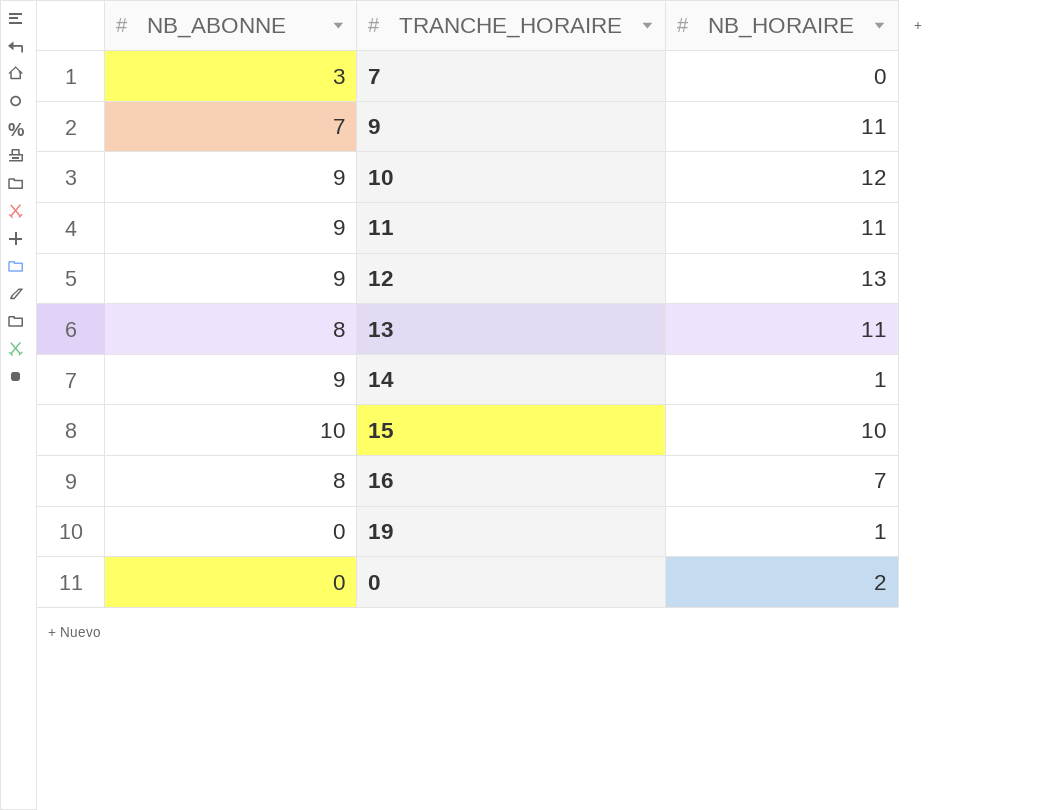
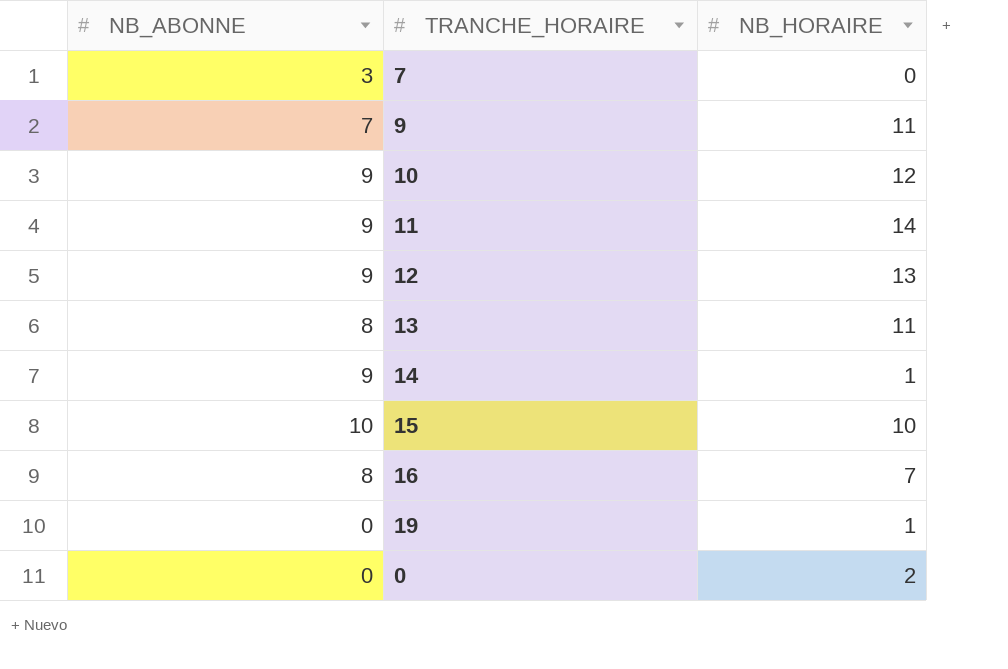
11 | NB_HORAIRE: 11 -> 14

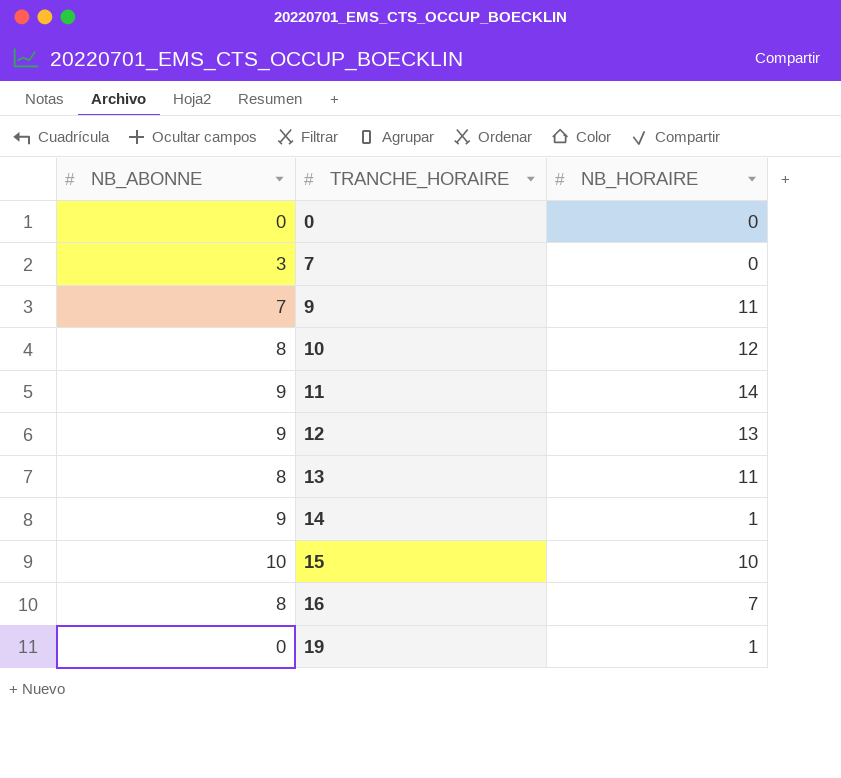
row order: none -> TRANCHE_HORAIRE ascending
0 | NB_HORAIRE: 2 -> 0
10 | NB_ABONNE: 9 -> 8

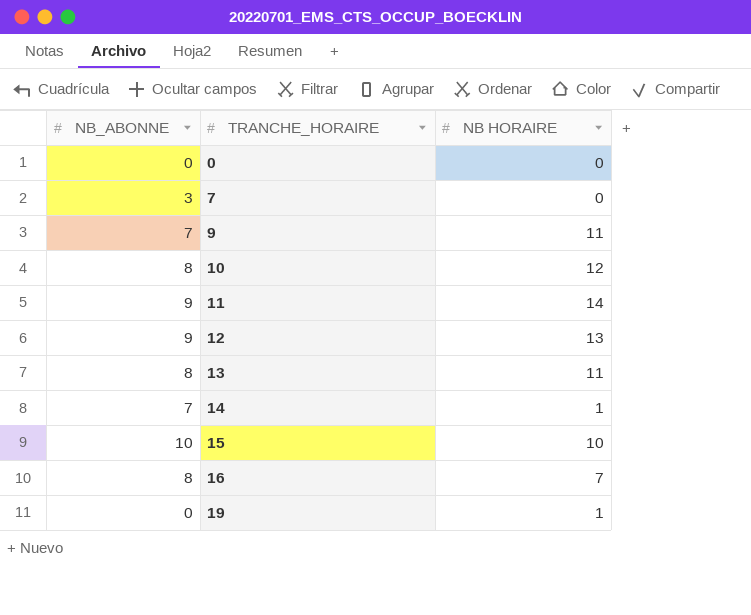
column name: NB_HORAIRE -> NB HORAIRE
14 | NB_ABONNE: 9 -> 7

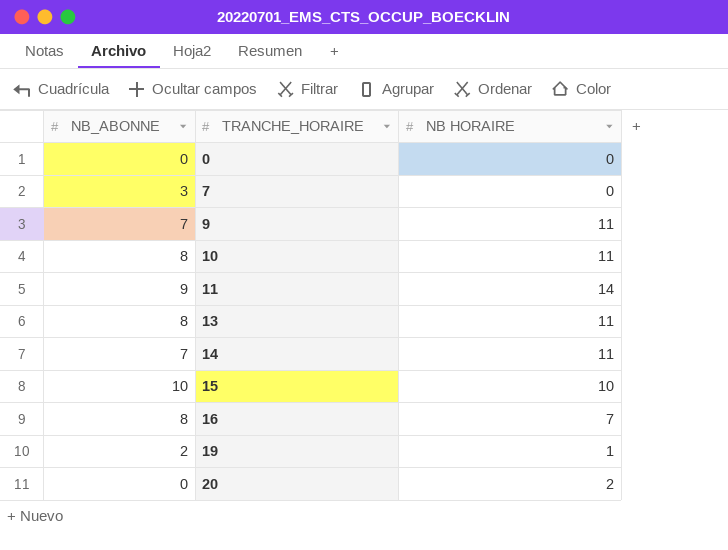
row 12: 9 | 13 -> none
10 | NB HORAIRE: 12 -> 11
14 | NB HORAIRE: 1 -> 11
19 | NB_ABONNE: 0 -> 2
row 20: none -> 0 | 2

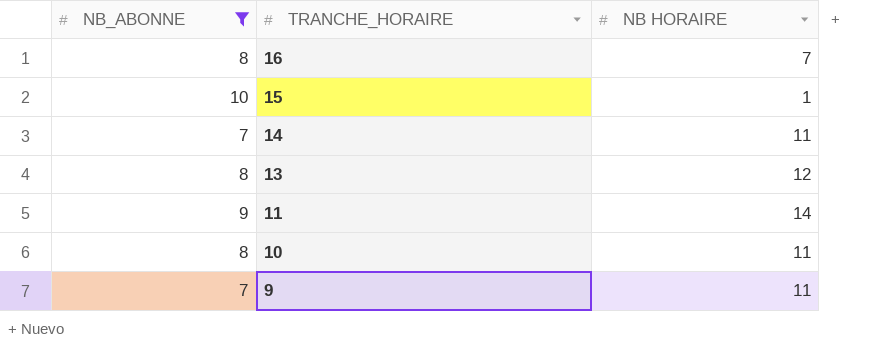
filter: none -> NB_ABONNE >= 7
row order: TRANCHE_HORAIRE ascending -> TRANCHE_HORAIRE descending
15 | NB HORAIRE: 10 -> 1
13 | NB HORAIRE: 11 -> 12

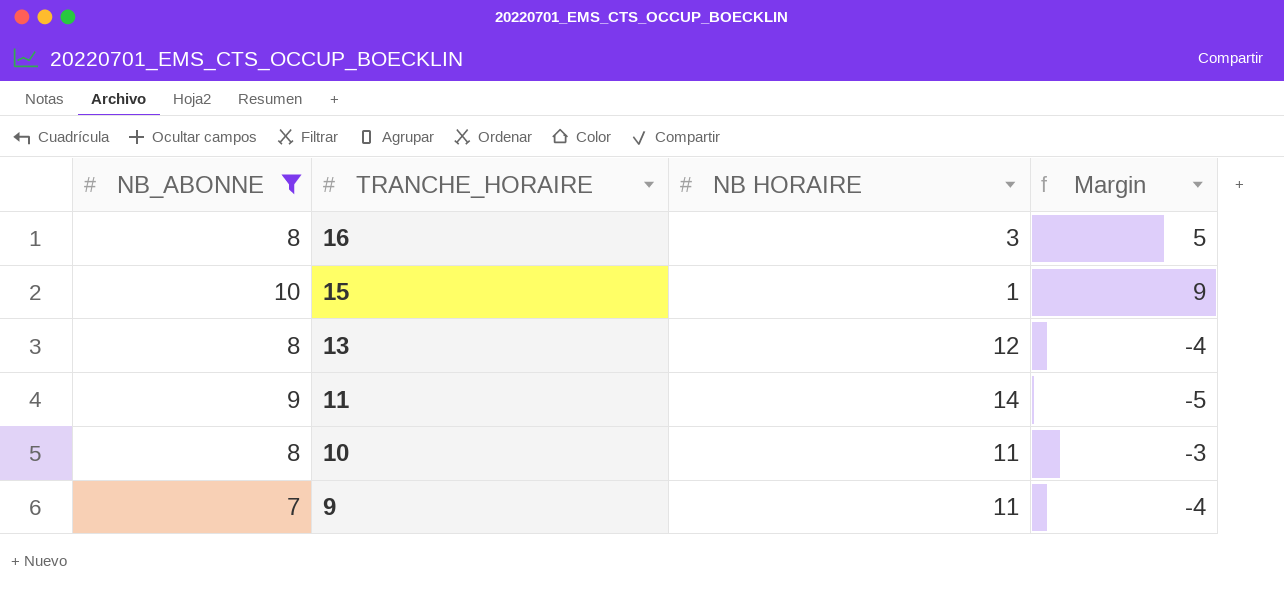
column Margin | formula: none -> [NB_ABONNE] - [NB HORAIRE]
row 14: 7 | 11 -> none
16 | NB HORAIRE: 7 -> 3

